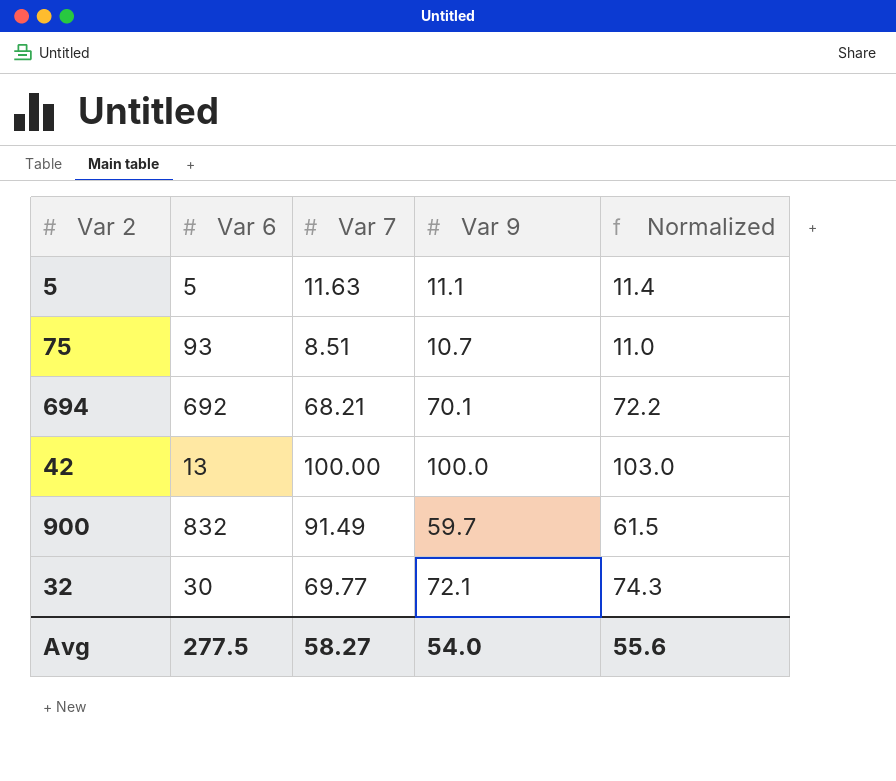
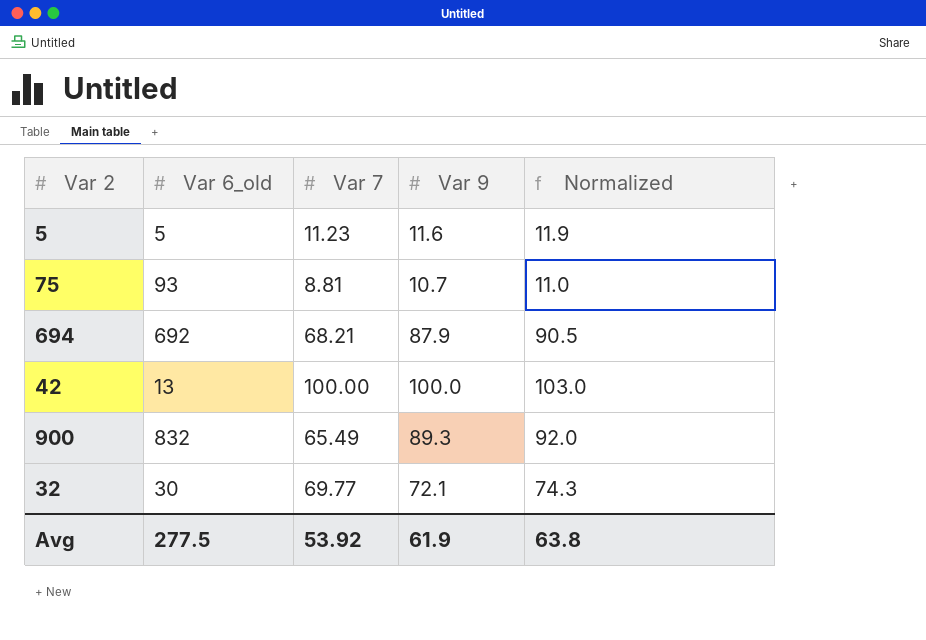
column name: Var 6 -> Var 6_old
5 | Var 7: 11.63 -> 11.23
5 | Var 9: 11.1 -> 11.6
5 | Normalized: 11.4 -> 11.9
75 | Var 7: 8.51 -> 8.81
694 | Var 9: 70.1 -> 87.9
694 | Normalized: 72.2 -> 90.5
900 | Var 7: 91.49 -> 65.49
900 | Var 9: 59.7 -> 89.3
900 | Normalized: 61.5 -> 92.0
Avg | Var 7: 58.27 -> 53.92
Avg | Var 9: 54.0 -> 61.9
Avg | Normalized: 55.6 -> 63.8

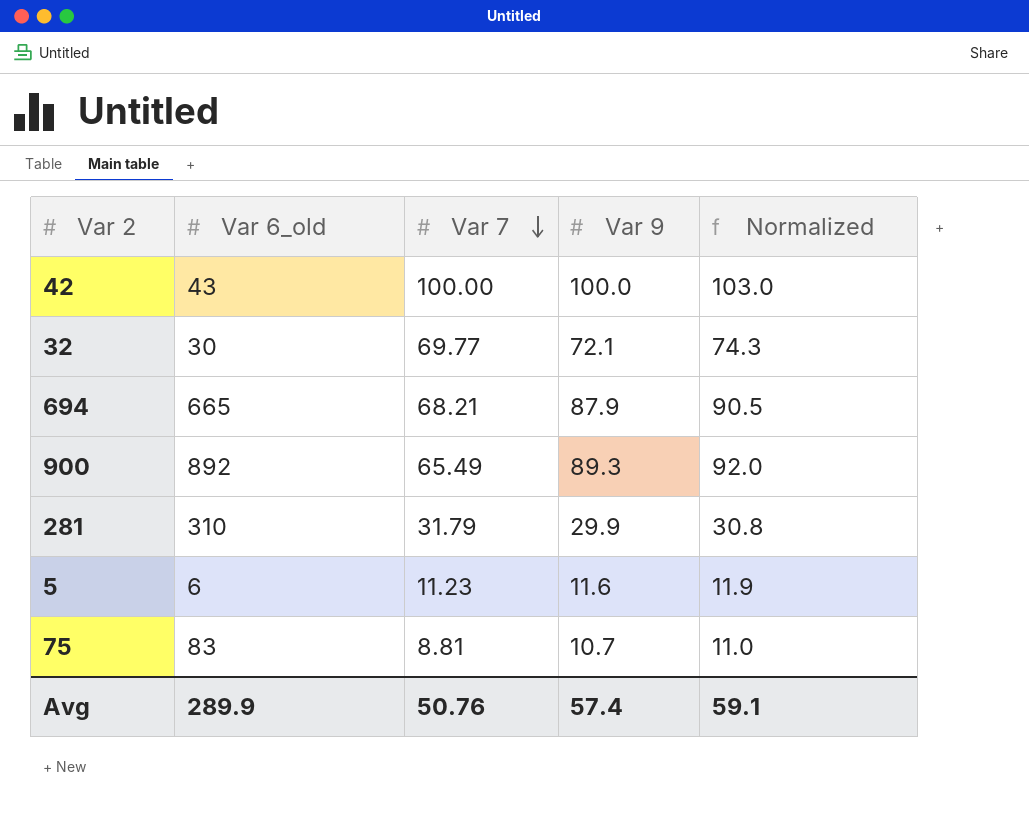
row order: none -> Var 7 descending
42 | Var 6_old: 13 -> 43
694 | Var 6_old: 692 -> 665
900 | Var 6_old: 832 -> 892
row 281: none -> 310 | 31.79 | 29.9 | 30.8
5 | Var 6_old: 5 -> 6
75 | Var 6_old: 93 -> 83
Avg | Var 6_old: 277.5 -> 289.9
Avg | Var 7: 53.92 -> 50.76
Avg | Var 9: 61.9 -> 57.4
Avg | Normalized: 63.8 -> 59.1

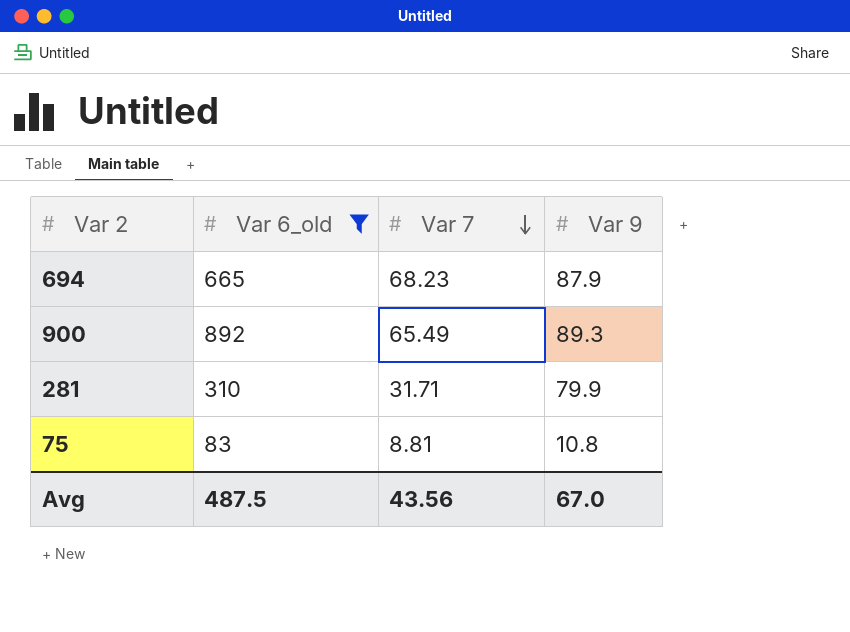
filter: none -> Var 6_old >= 83
column Normalized | formula: [Var 9] * 1.03 -> none
694 | Var 7: 68.21 -> 68.23
281 | Var 7: 31.79 -> 31.71
281 | Var 9: 29.9 -> 79.9
75 | Var 9: 10.7 -> 10.8
Avg | Var 6_old: 289.9 -> 487.5
Avg | Var 7: 50.76 -> 43.56
Avg | Var 9: 57.4 -> 67.0

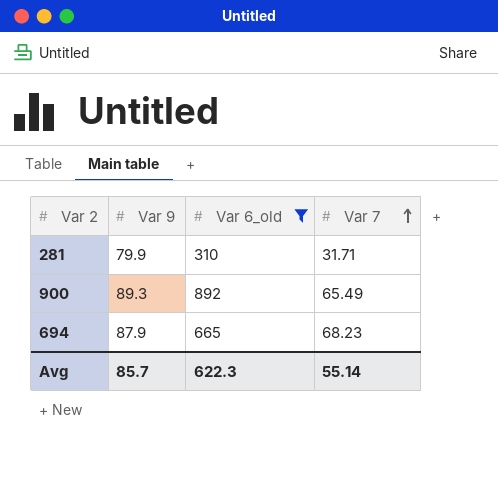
row order: Var 7 descending -> Var 7 ascending
column Var 9 | position: 4 -> 2
row 75: 83 | 8.81 | 10.8 -> none
Avg | Var 9: 67.0 -> 85.7
Avg | Var 6_old: 487.5 -> 622.3
Avg | Var 7: 43.56 -> 55.14

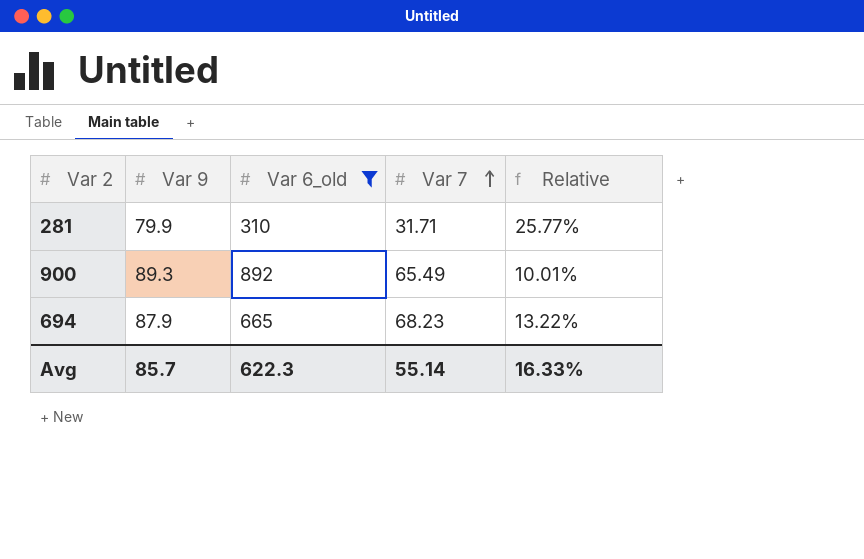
column Relative | formula: none -> [Var 9] / [Var 6_old]

